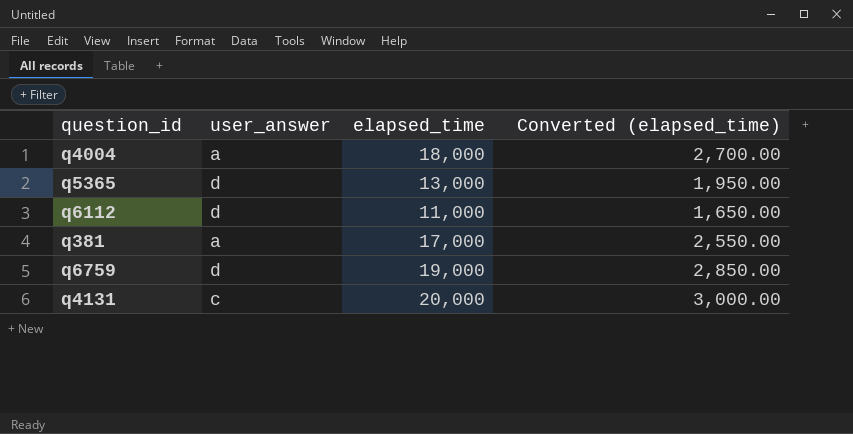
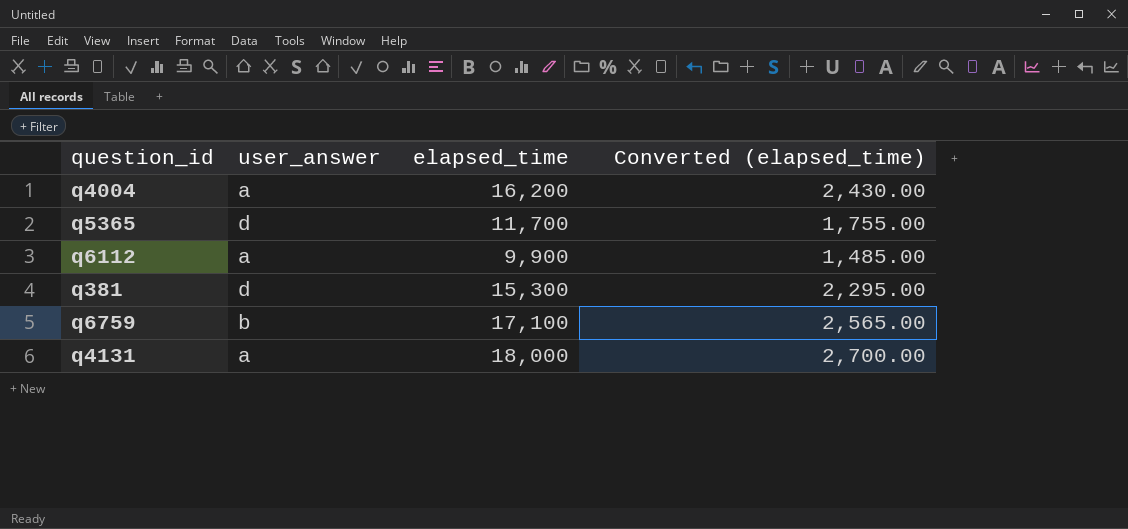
q4004 | elapsed_time: 18,000 -> 16,200
q4004 | Converted (elapsed_time): 2,700.00 -> 2,430.00
q5365 | elapsed_time: 13,000 -> 11,700
q5365 | Converted (elapsed_time): 1,950.00 -> 1,755.00
q6112 | user_answer: d -> a
q6112 | elapsed_time: 11,000 -> 9,900
q6112 | Converted (elapsed_time): 1,650.00 -> 1,485.00
q381 | user_answer: a -> d
q381 | elapsed_time: 17,000 -> 15,300
q381 | Converted (elapsed_time): 2,550.00 -> 2,295.00
q6759 | user_answer: d -> b
q6759 | elapsed_time: 19,000 -> 17,100
q6759 | Converted (elapsed_time): 2,850.00 -> 2,565.00
q4131 | user_answer: c -> a
q4131 | elapsed_time: 20,000 -> 18,000
q4131 | Converted (elapsed_time): 3,000.00 -> 2,700.00

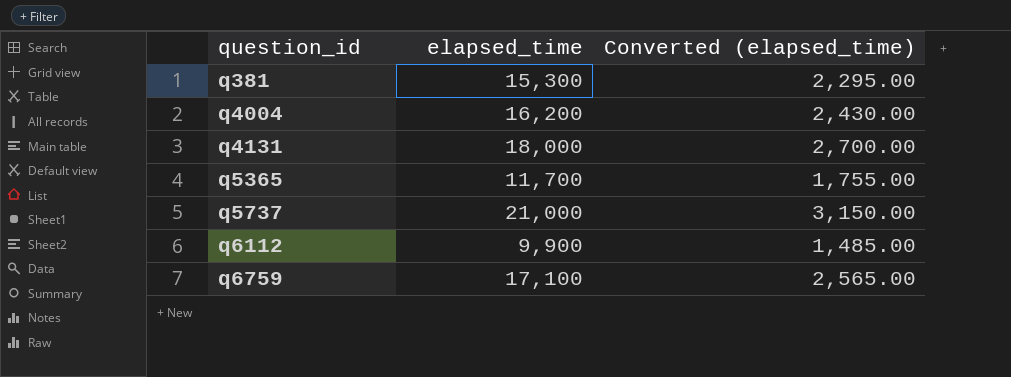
row order: none -> question_id ascending
column user_answer | position: 2 -> none
row q5737: none -> 21,000 | 3,150.00

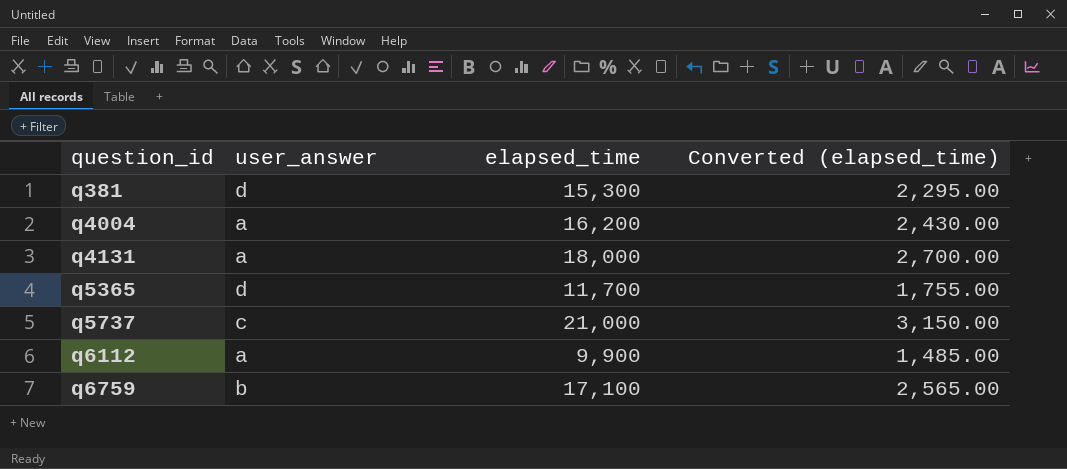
column user_answer | position: none -> 2

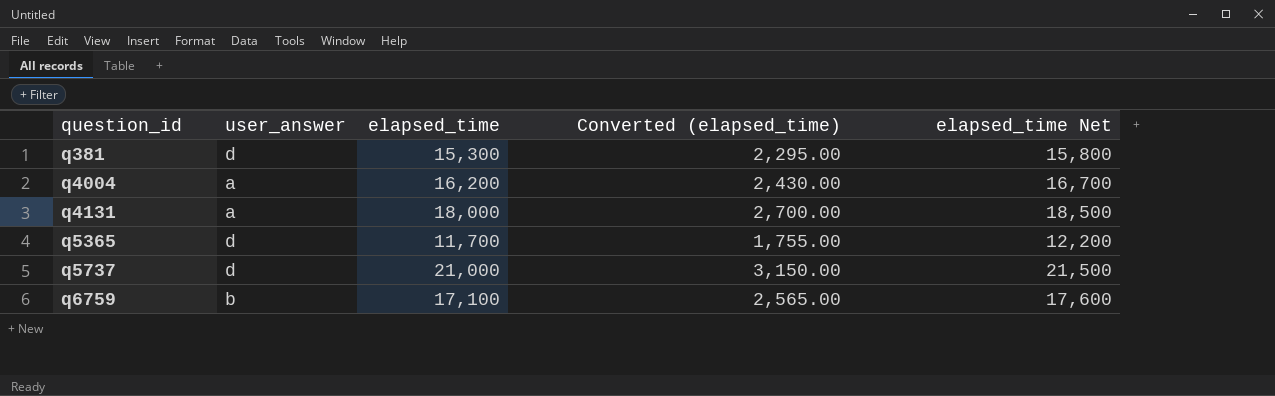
column elapsed_time Net | formula: none -> [elapsed_time] + 500
row q6112: a | 9,900 | 1,485.00 -> none
q5737 | user_answer: c -> d

